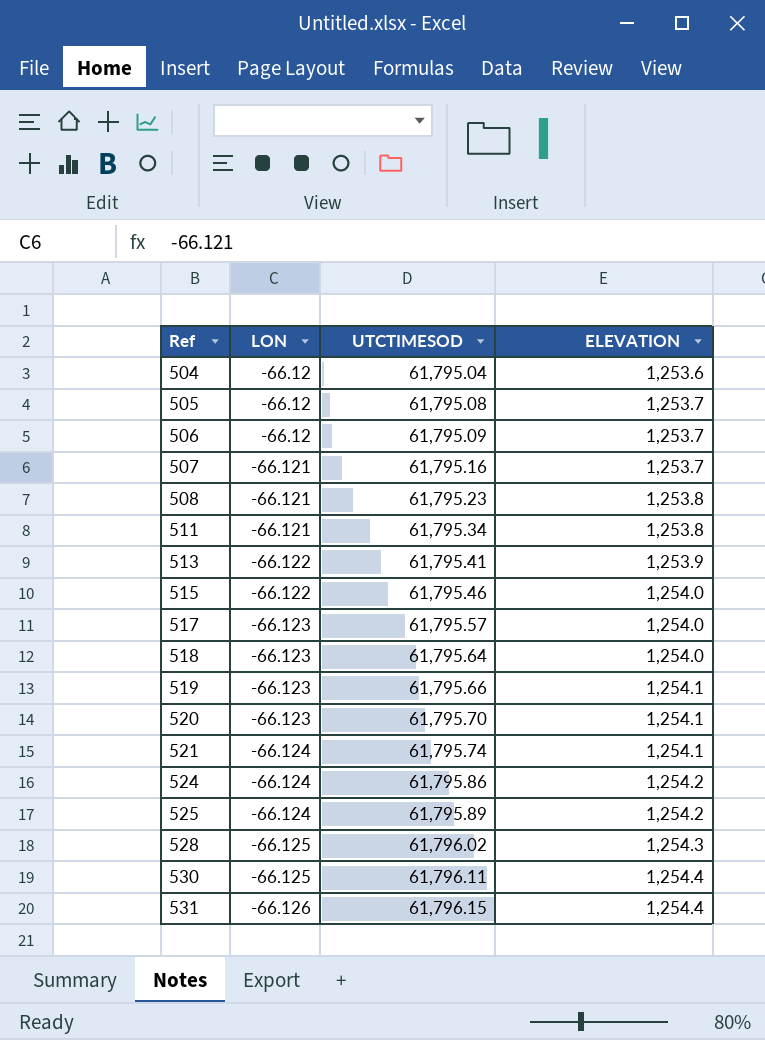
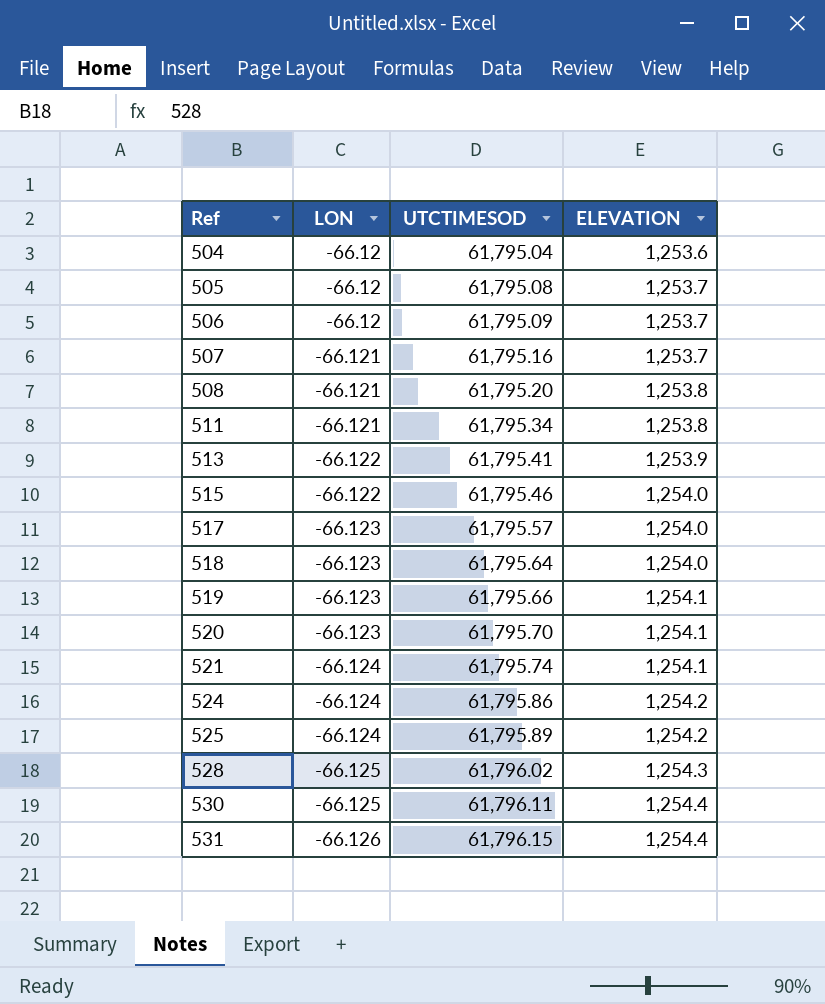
508 | UTCTIMESOD: 61,795.23 -> 61,795.20

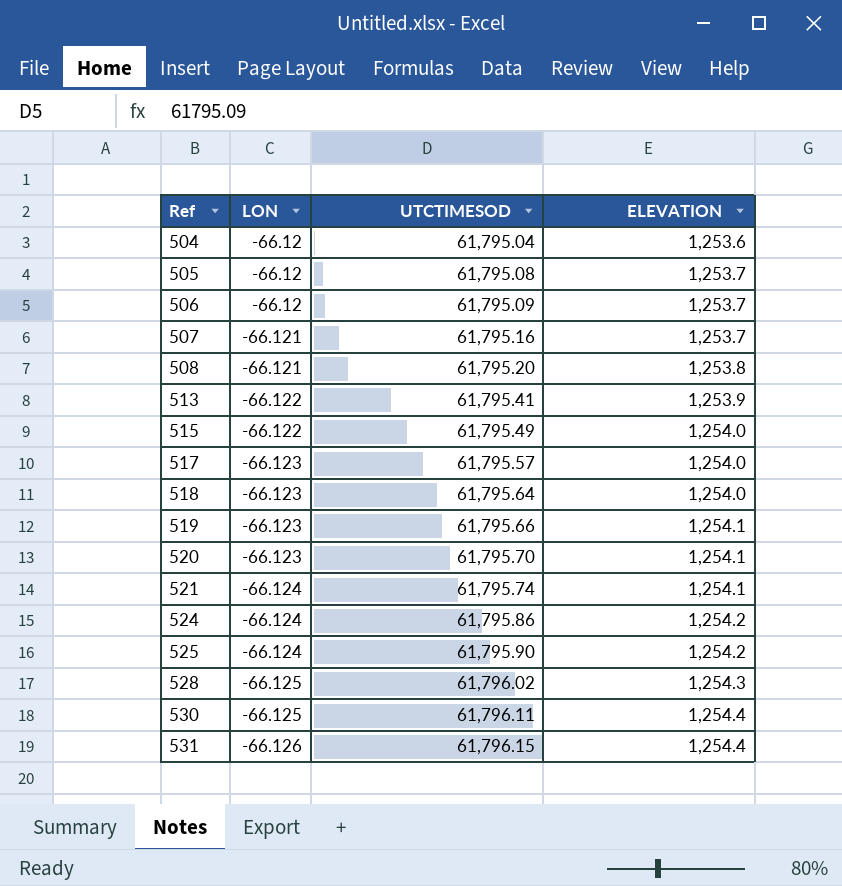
row 511: -66.121 | 61,795.34 | 1,253.8 -> none
515 | UTCTIMESOD: 61,795.46 -> 61,795.49
525 | UTCTIMESOD: 61,795.89 -> 61,795.90

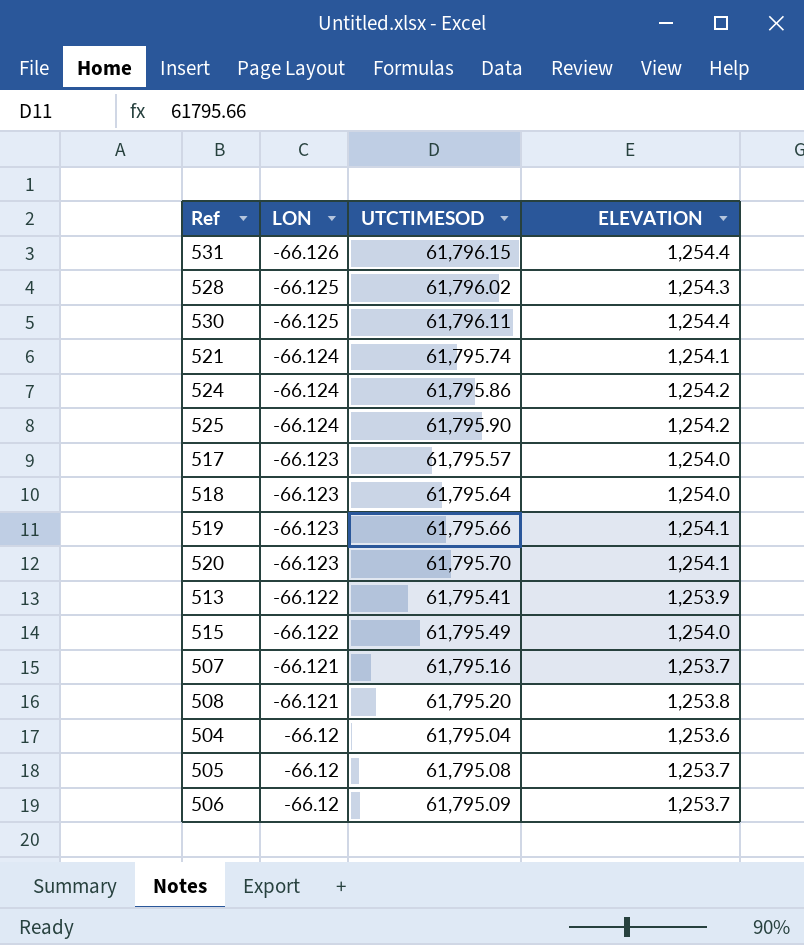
row order: Ref ascending -> LON ascending

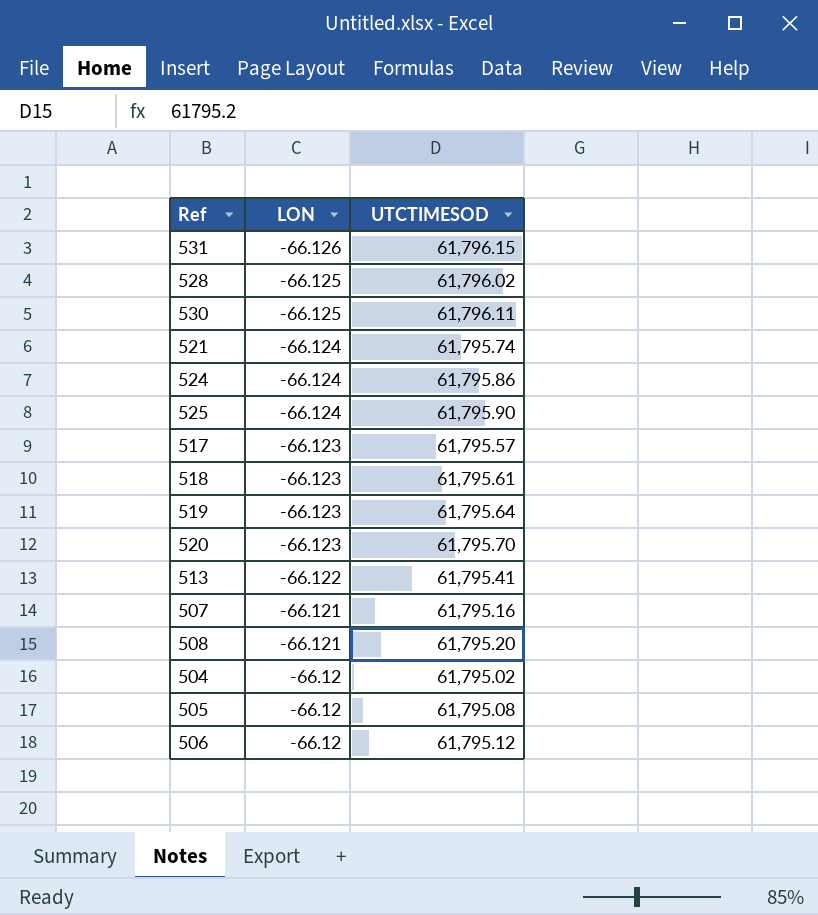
column ELEVATION | position: 4 -> none
row 515: -66.122 | 61,795.49 | 1,254.0 -> none
518 | UTCTIMESOD: 61,795.64 -> 61,795.61
519 | UTCTIMESOD: 61,795.66 -> 61,795.64
504 | UTCTIMESOD: 61,795.04 -> 61,795.02
506 | UTCTIMESOD: 61,795.09 -> 61,795.12

